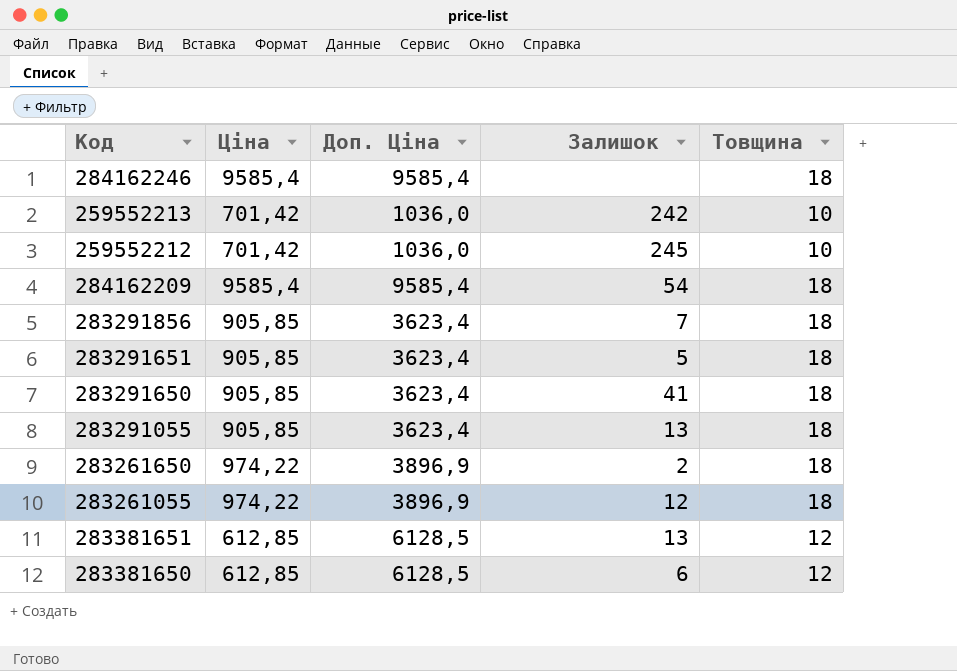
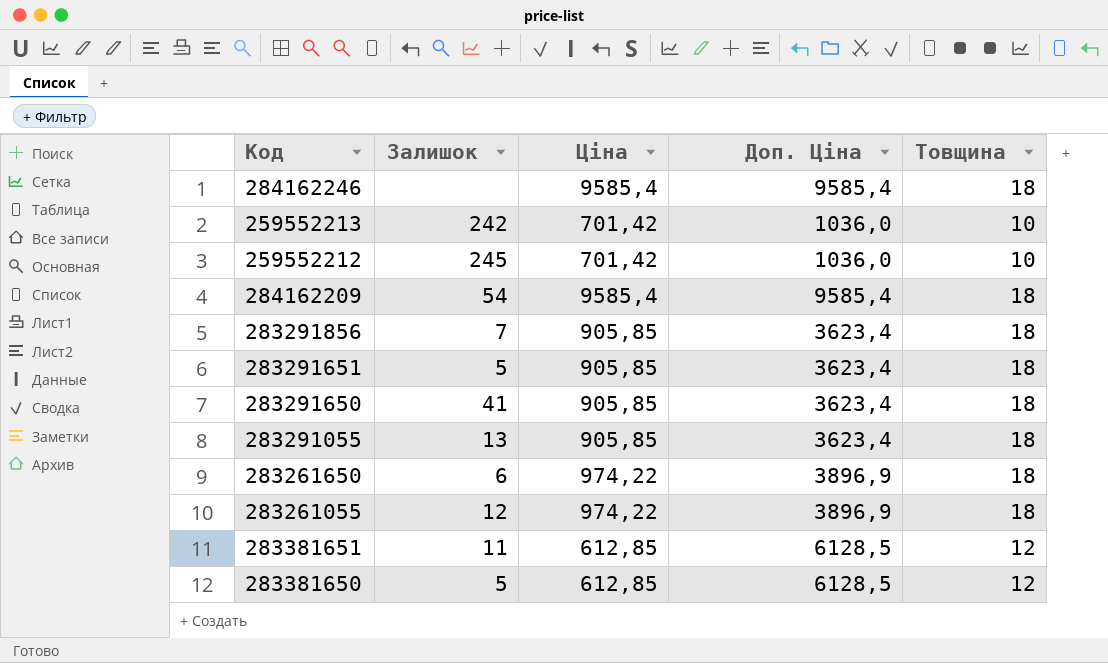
column Залишок | position: 4 -> 2
283261650 | Залишок: 2 -> 6
283381651 | Залишок: 13 -> 11
283381650 | Залишок: 6 -> 5

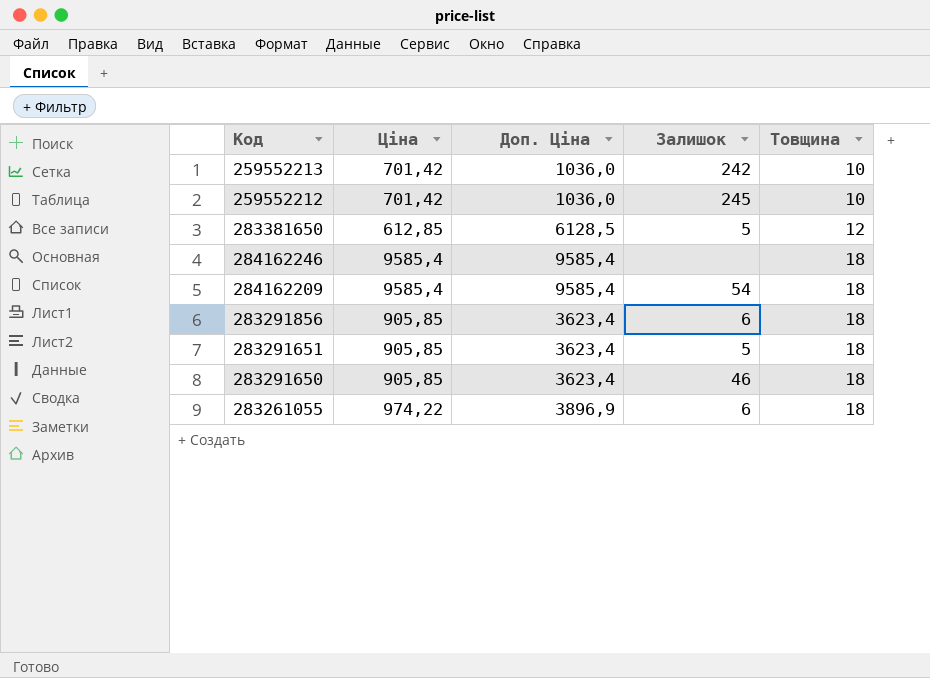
row order: none -> Товщина ascending
column Залишок | position: 2 -> 4
row 283291055: 13 | 905,85 | 3623,4 | 18 -> none
row 283261650: 6 | 974,22 | 3896,9 | 18 -> none
row 283381651: 11 | 612,85 | 6128,5 | 12 -> none
283291856 | Залишок: 7 -> 6
283291650 | Залишок: 41 -> 46
283261055 | Залишок: 12 -> 6

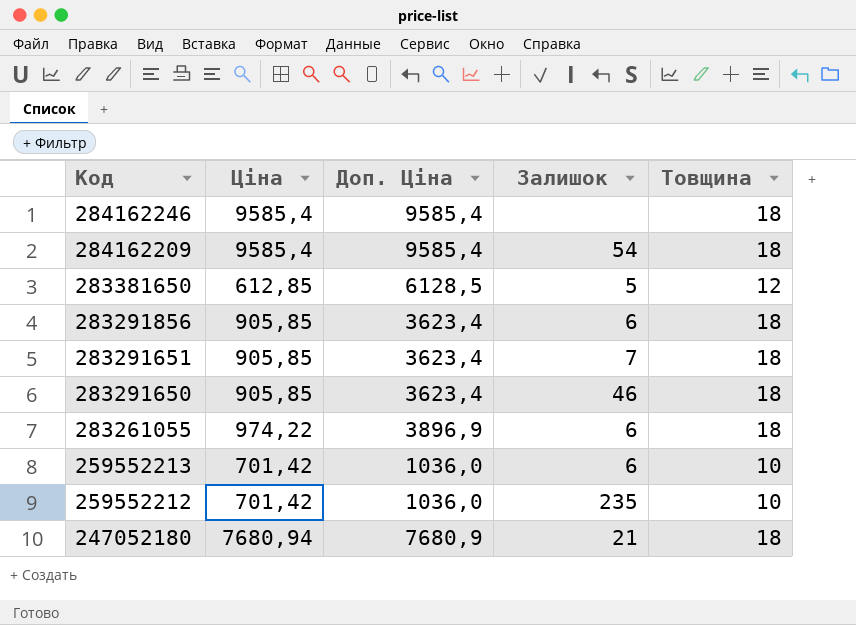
row order: Товщина ascending -> Код descending
283291651 | Залишок: 5 -> 7
259552213 | Залишок: 242 -> 6
259552212 | Залишок: 245 -> 235
row 247052180: none -> 7680,94 | 7680,9 | 21 | 18

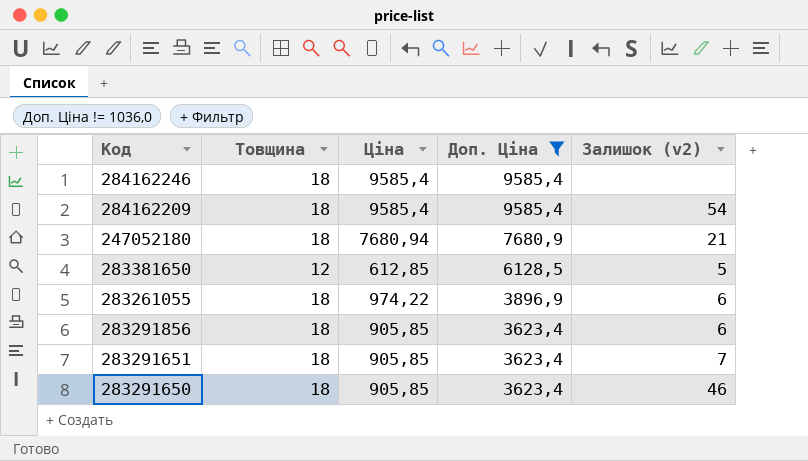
filter: none -> Доп. Ціна != 1036,0
row order: Код descending -> Доп. Ціна descending
column Товщина | position: 5 -> 2
column name: Залишок -> Залишок (v2)

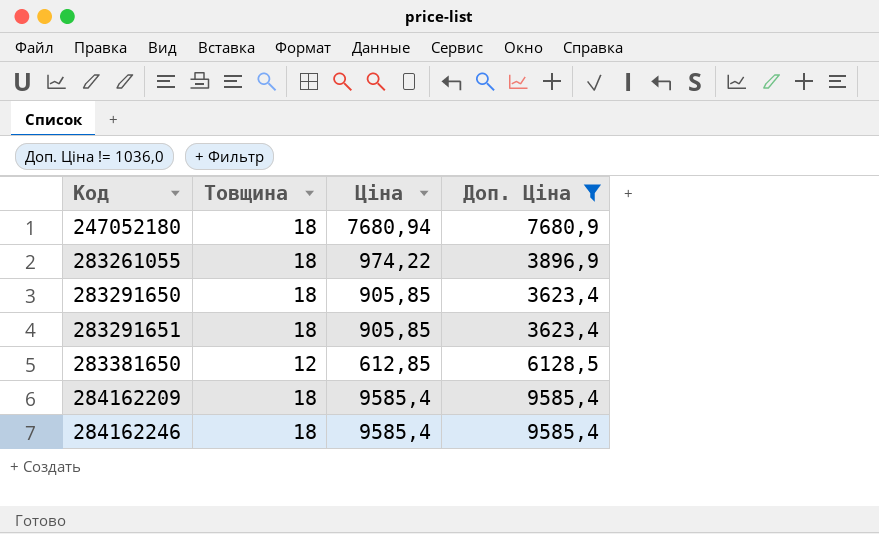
row order: Доп. Ціна descending -> Код ascending
column Залишок (v2) | position: 5 -> none
row 283291856: 18 | 905,85 | 3623,4 | 6 -> none

